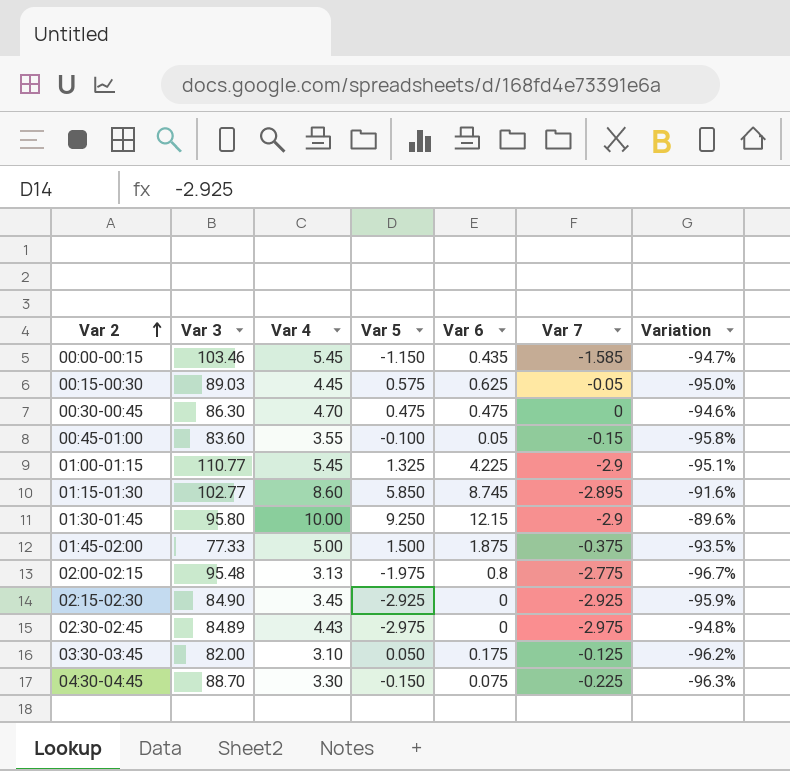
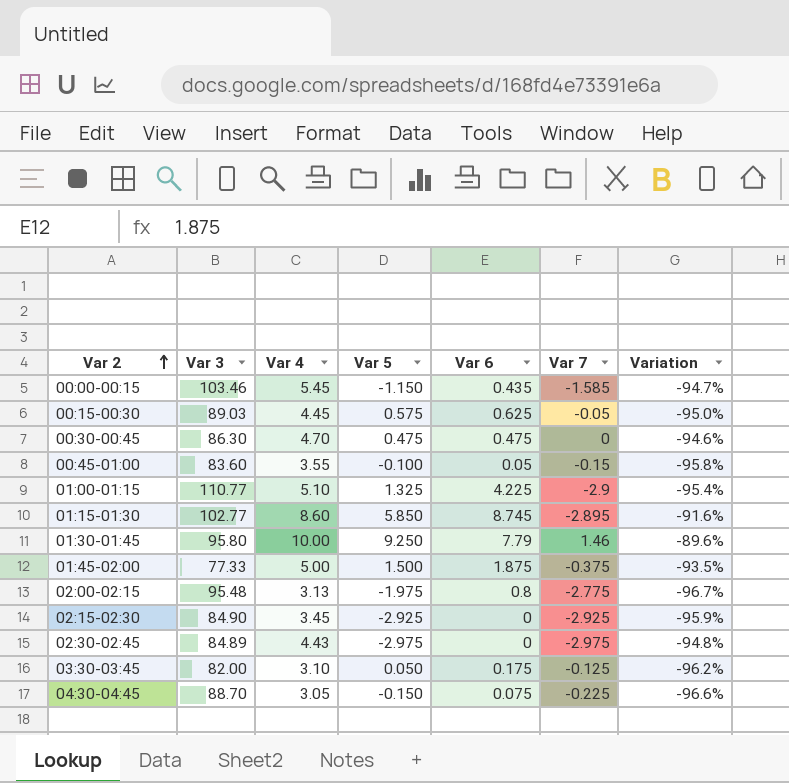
01:00-01:15 | Var 4: 5.45 -> 5.10
01:00-01:15 | Variation: -95.1% -> -95.4%
01:30-01:45 | Var 6: 12.15 -> 7.79
01:30-01:45 | Var 7: -2.9 -> 1.46
04:30-04:45 | Var 4: 3.30 -> 3.05
04:30-04:45 | Variation: -96.3% -> -96.6%

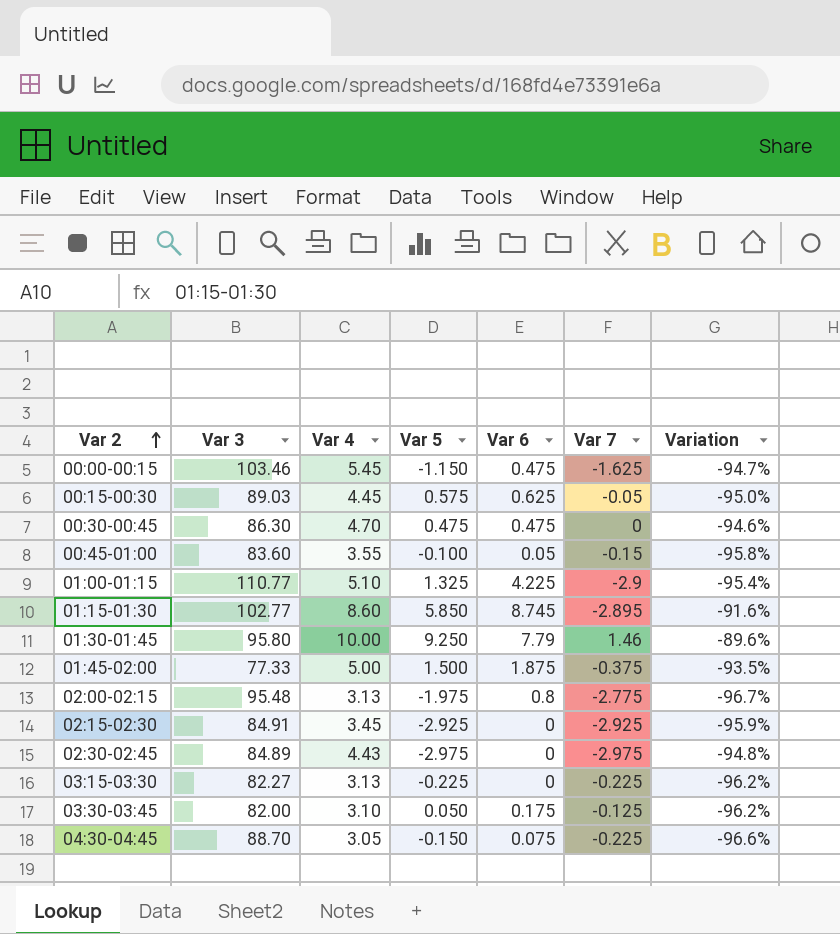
00:00-00:15 | Var 6: 0.435 -> 0.475
00:00-00:15 | Var 7: -1.585 -> -1.625
02:15-02:30 | Var 3: 84.90 -> 84.91
row 03:15-03:30: none -> 82.27 | 3.13 | -0.225 | 0 | -0.225 | -96.2%

